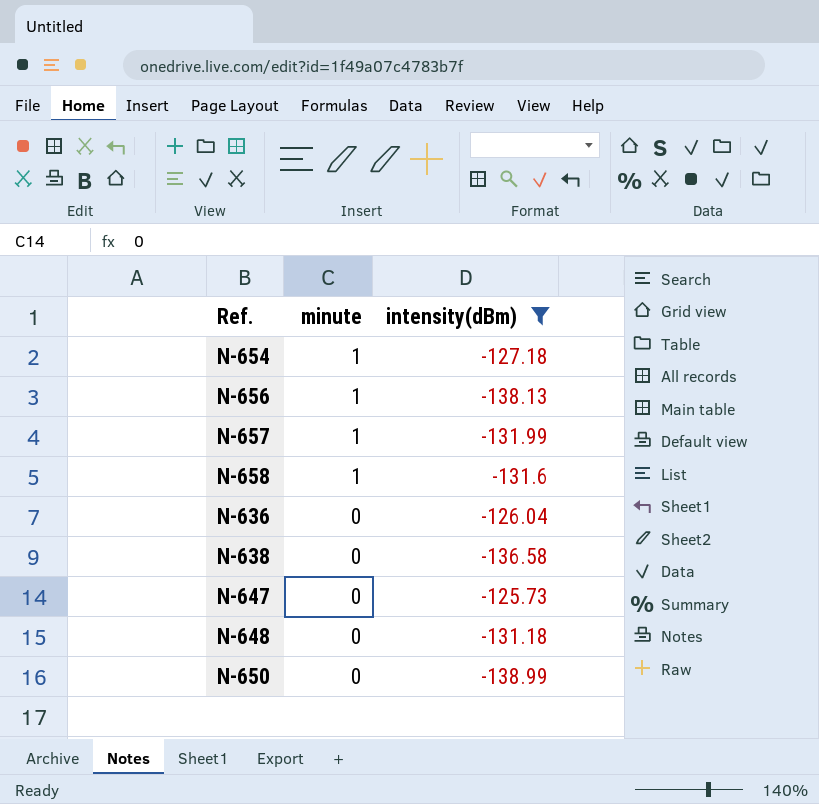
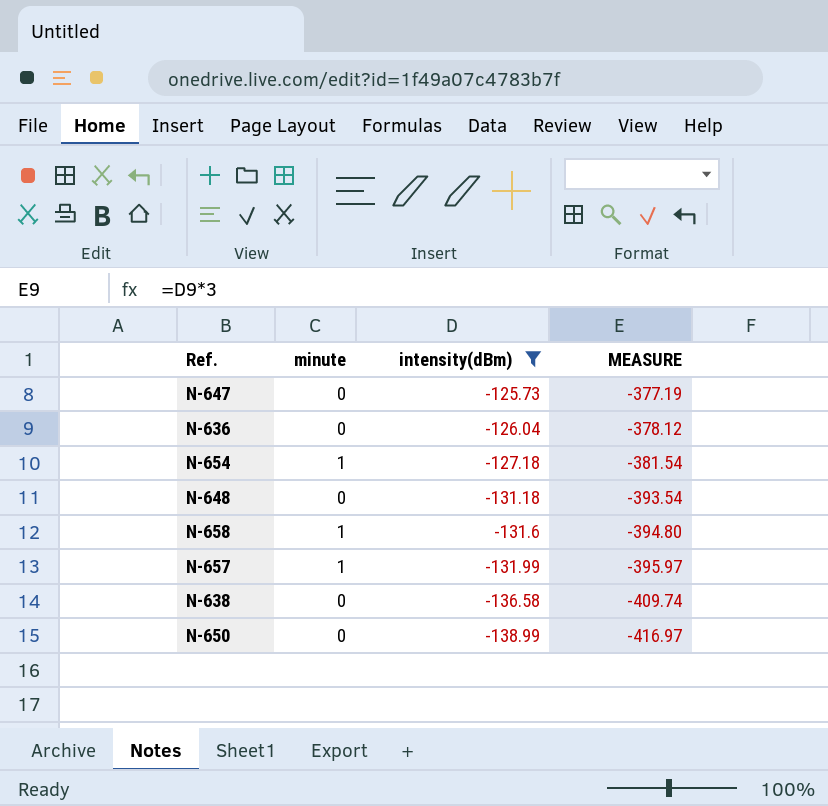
row order: minute descending -> intensity(dBm) descending
column MEASURE | formula: none -> [intensity(dBm)] * 3
row N-656: 1 | -138.13 -> none

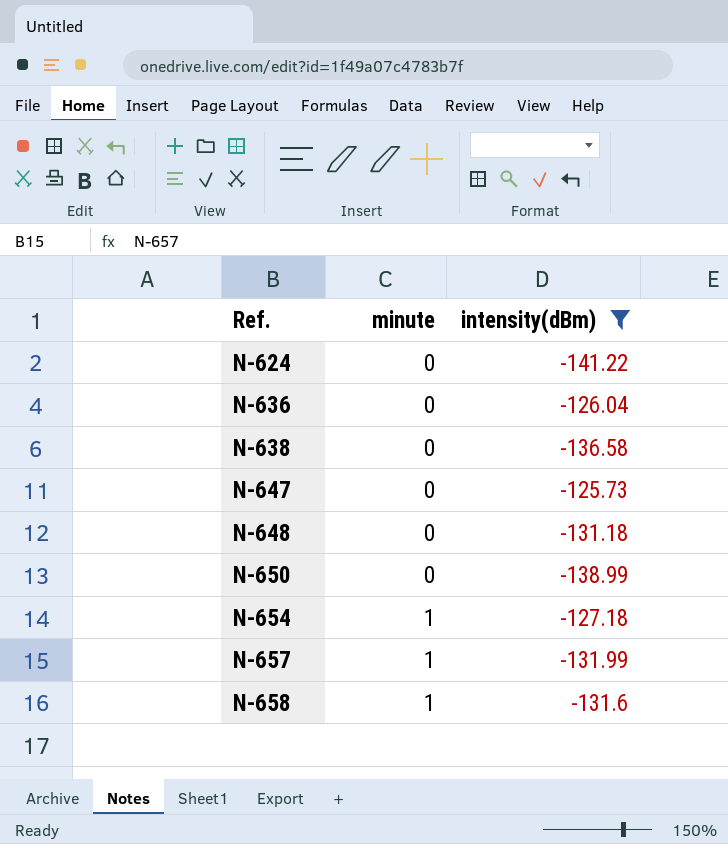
row order: intensity(dBm) descending -> Ref. ascending
column MEASURE | formula: [intensity(dBm)] * 3 -> none
row N-624: none -> 0 | -141.22

